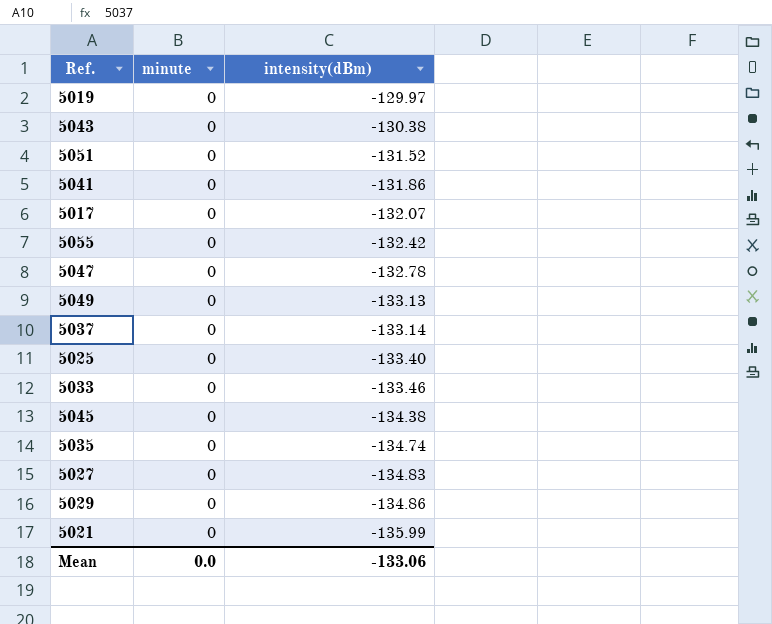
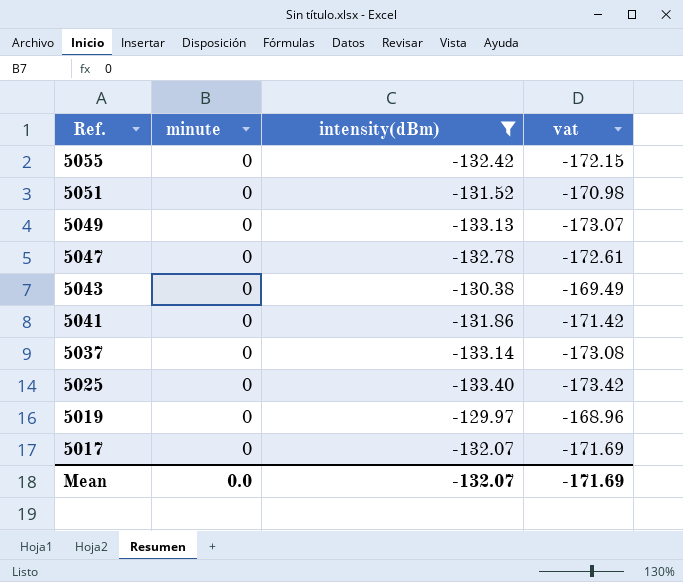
filter: none -> intensity(dBm) >= -133.40
row order: intensity(dBm) descending -> Ref. descending
column vat | formula: none -> [intensity(dBm)] * 1.3
Mean | intensity(dBm): -133.06 -> -132.07

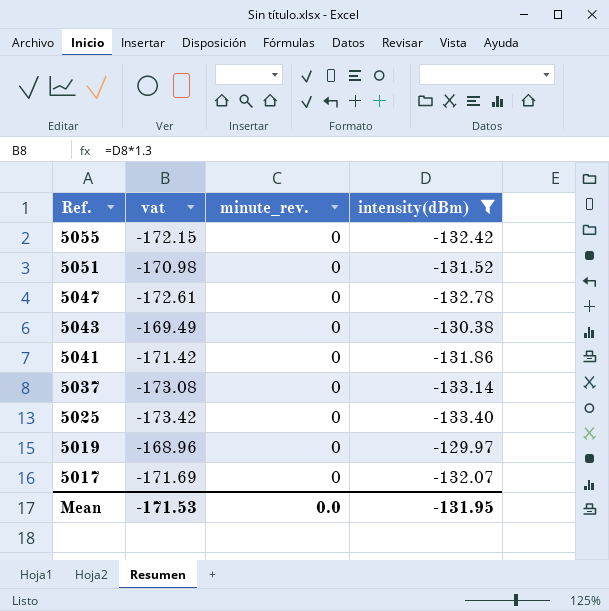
column vat | position: 4 -> 2
column name: minute -> minute_rev.
row 5049: 0 | -133.13 | -173.07 -> none
Mean | vat: -171.69 -> -171.53
Mean | intensity(dBm): -132.07 -> -131.95

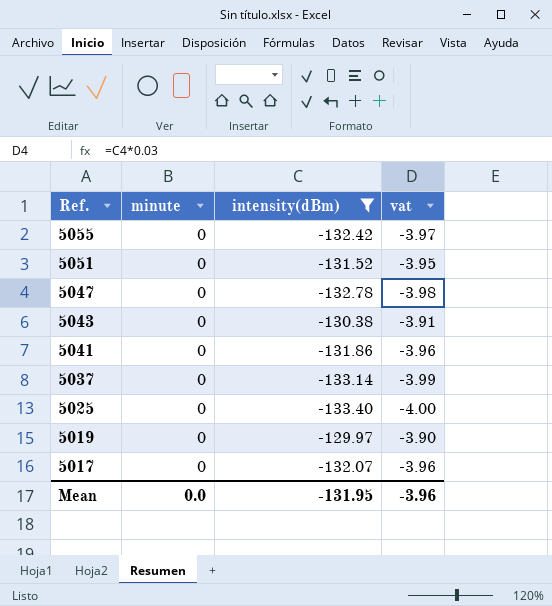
column name: minute_rev. -> minute
column vat | formula: [intensity(dBm)] * 1.3 -> [intensity(dBm)] * 0.03
column vat | position: 2 -> 4
Mean | vat: -171.53 -> -3.96

